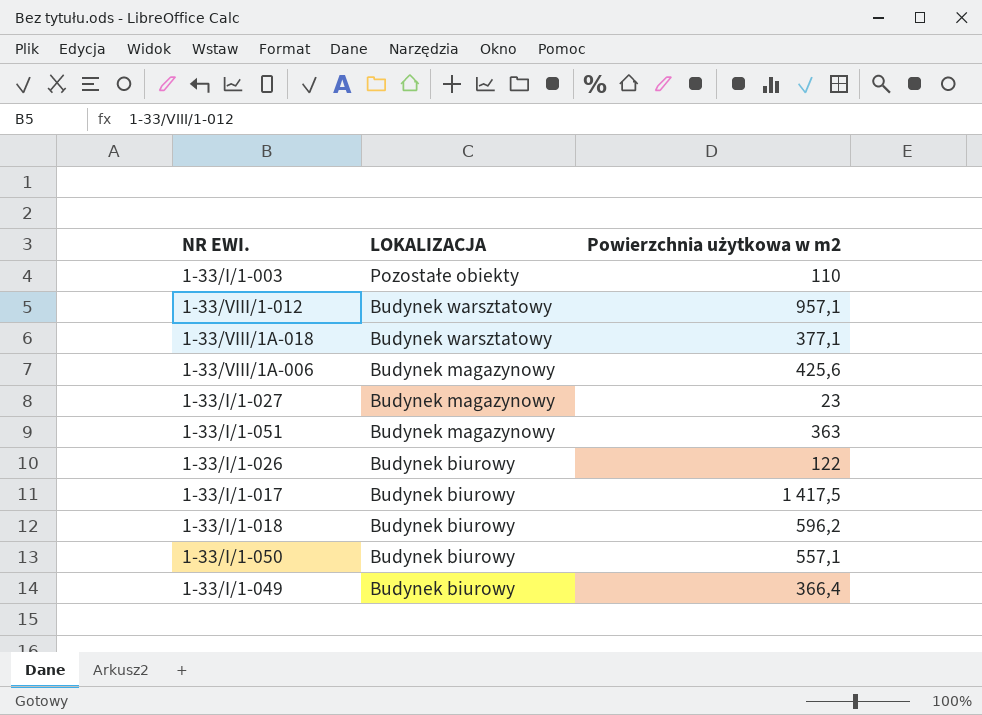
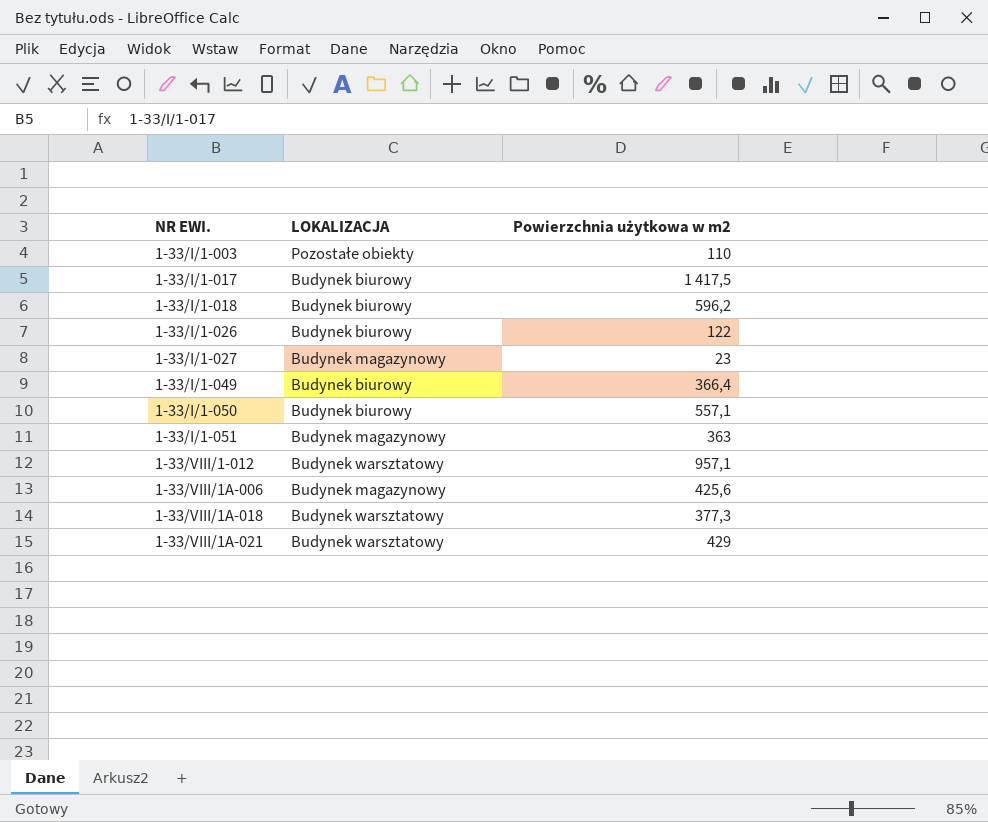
row order: LOKALIZACJA descending -> NR EWI. ascending
1-33/VIII/1A-018 | Powierzchnia użytkowa w m2: 377,1 -> 377,3
row 1-33/VIII/1A-021: none -> Budynek warsztatowy | 429

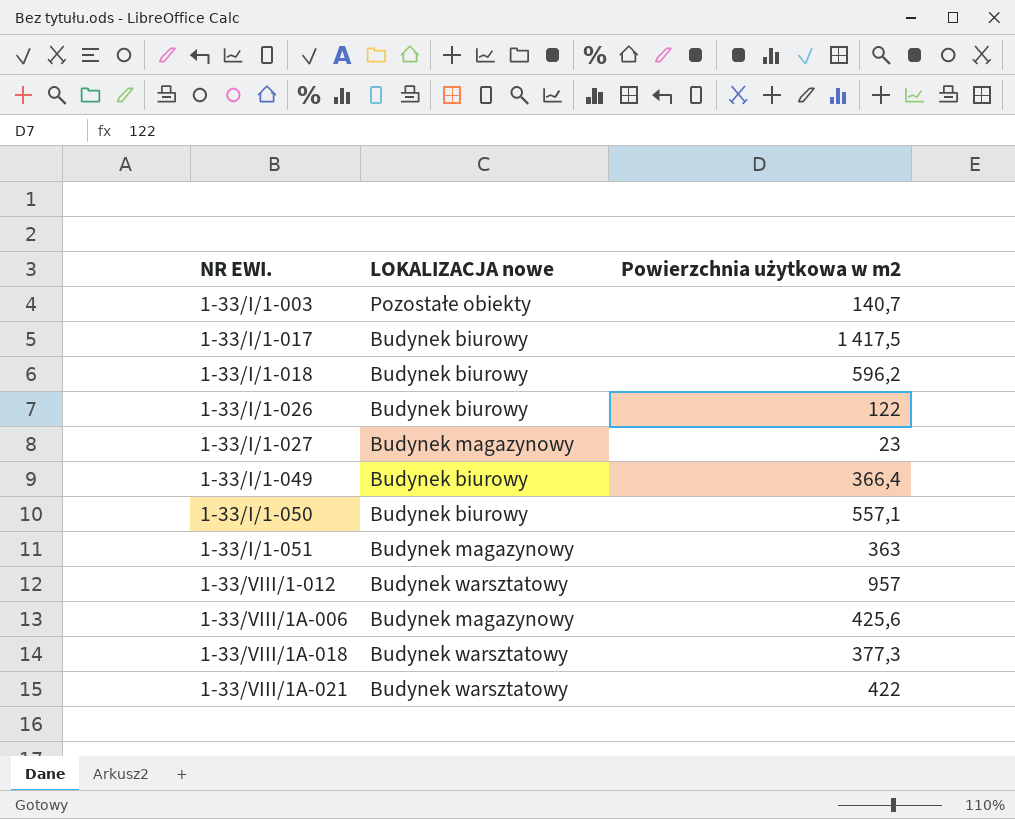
column name: LOKALIZACJA -> LOKALIZACJA nowe
1-33/I/1-003 | Powierzchnia użytkowa w m2: 110 -> 140,7
1-33/VIII/1-012 | Powierzchnia użytkowa w m2: 957,1 -> 957
1-33/VIII/1A-021 | Powierzchnia użytkowa w m2: 429 -> 422

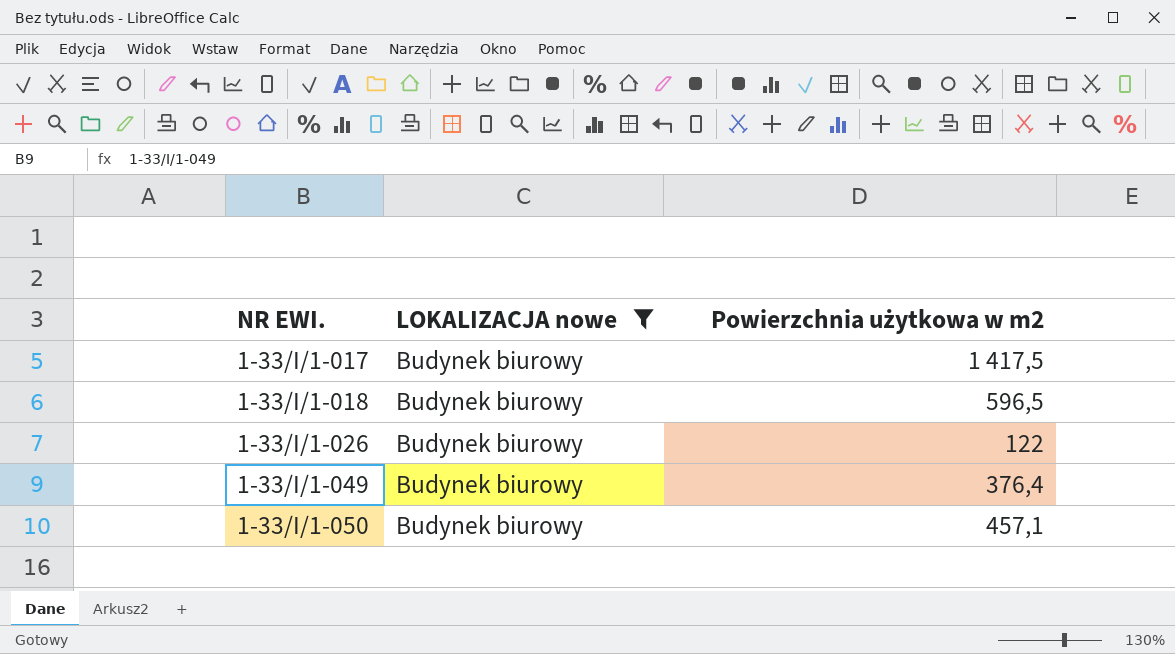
filter: none -> LOKALIZACJA nowe = Budynek biurowy
1-33/I/1-018 | Powierzchnia użytkowa w m2: 596,2 -> 596,5
1-33/I/1-049 | Powierzchnia użytkowa w m2: 366,4 -> 376,4
1-33/I/1-050 | Powierzchnia użytkowa w m2: 557,1 -> 457,1

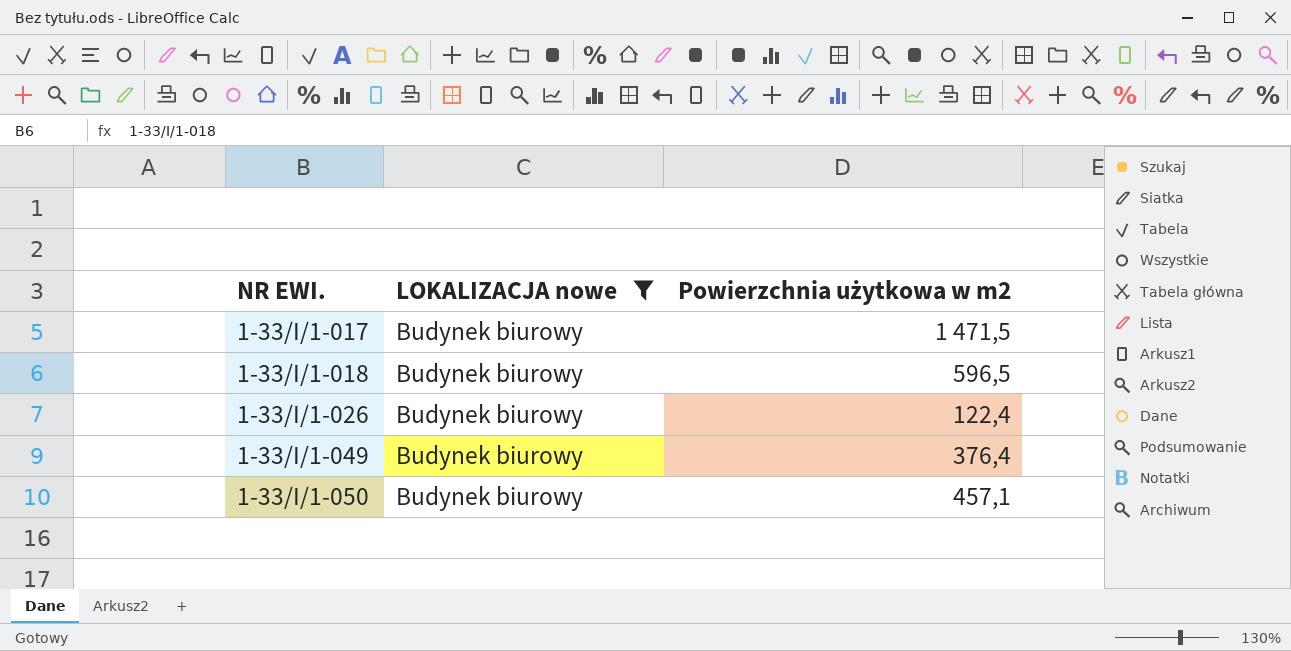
1-33/I/1-017 | Powierzchnia użytkowa w m2: 1 417,5 -> 1 471,5
1-33/I/1-026 | Powierzchnia użytkowa w m2: 122 -> 122,4

